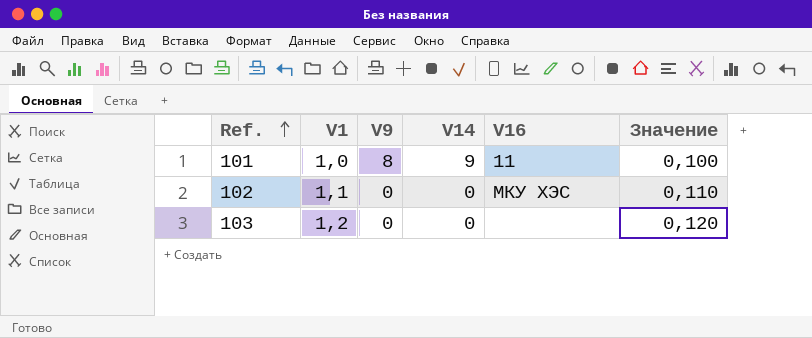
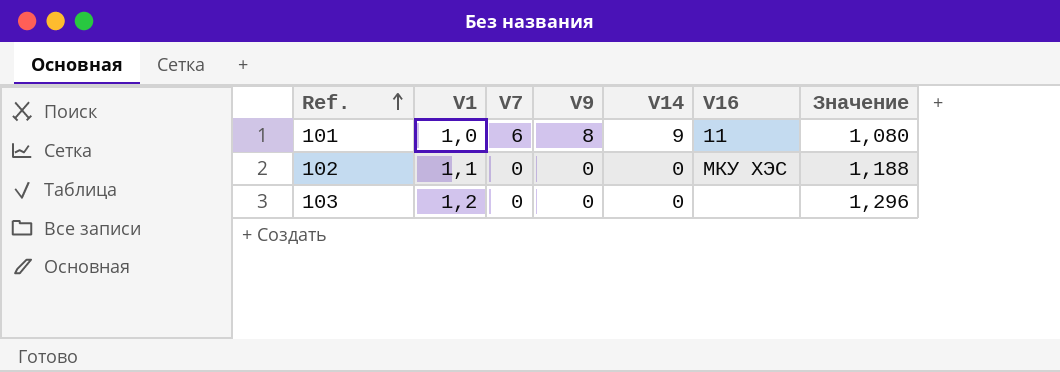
column V7 | position: none -> 3
column Значение | formula: [V1] * 0,1 -> [V1] * 1,08

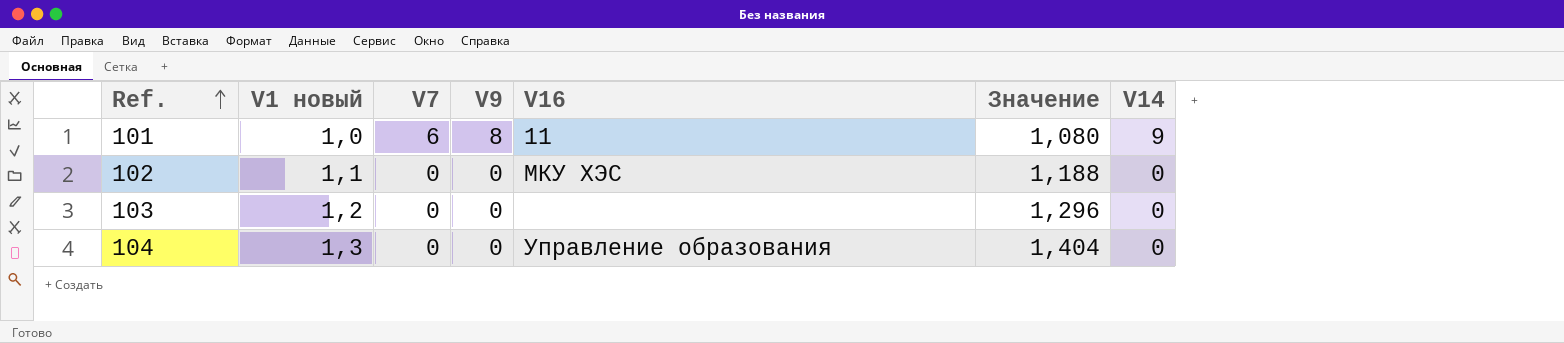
column name: V1 -> V1 новый
column V14 | position: 5 -> 7
row 104: none -> 1,3 | 0 | 0 | Управление образования | 1,404 | 0

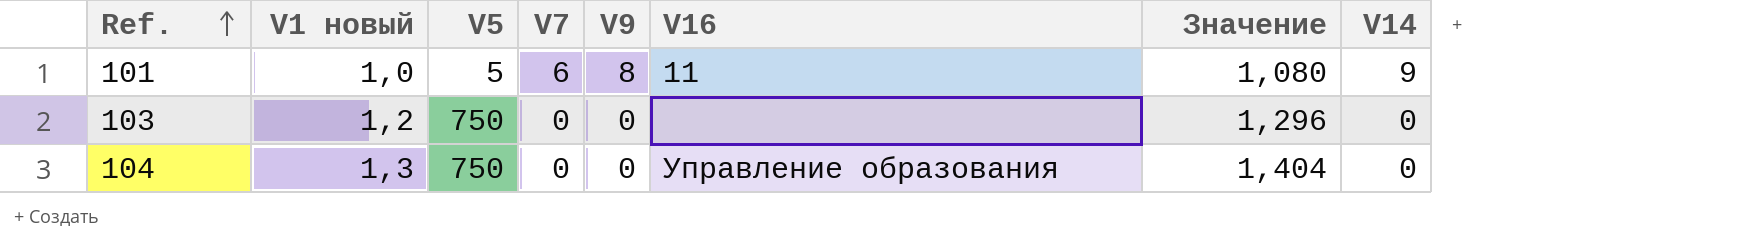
column V5 | position: none -> 3
row 102: 1,1 | 0 | 0 | МКУ ХЭС | 1,188 | 0 -> none

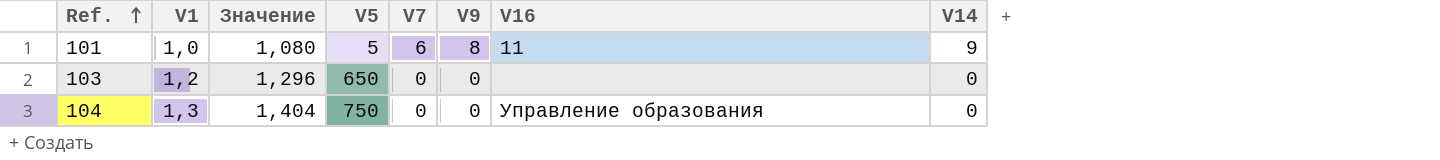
column name: V1 новый -> V1
column Значение | position: 7 -> 3
103 | V5: 750 -> 650

